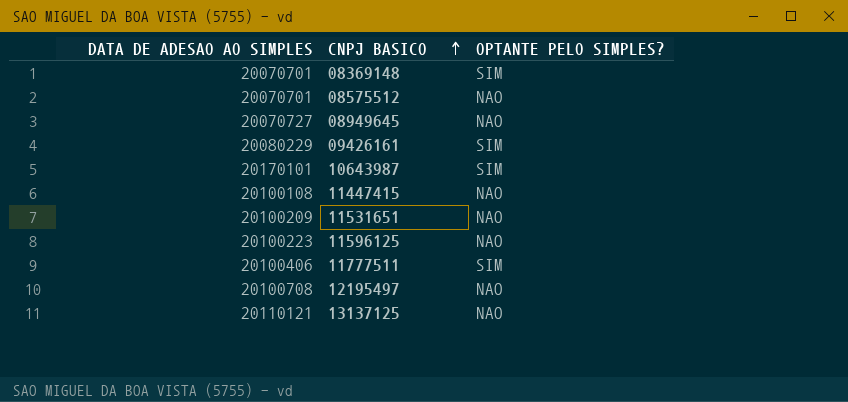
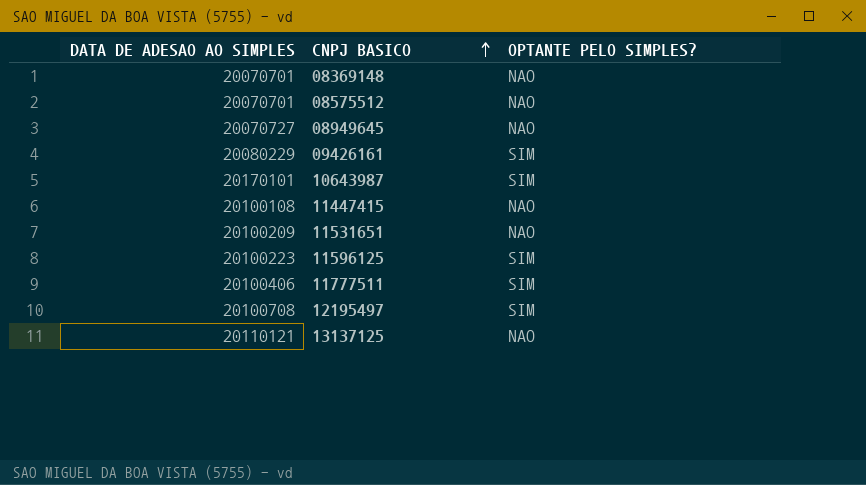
08369148 | OPTANTE PELO SIMPLES?: SIM -> NAO
11596125 | OPTANTE PELO SIMPLES?: NAO -> SIM
12195497 | OPTANTE PELO SIMPLES?: NAO -> SIM

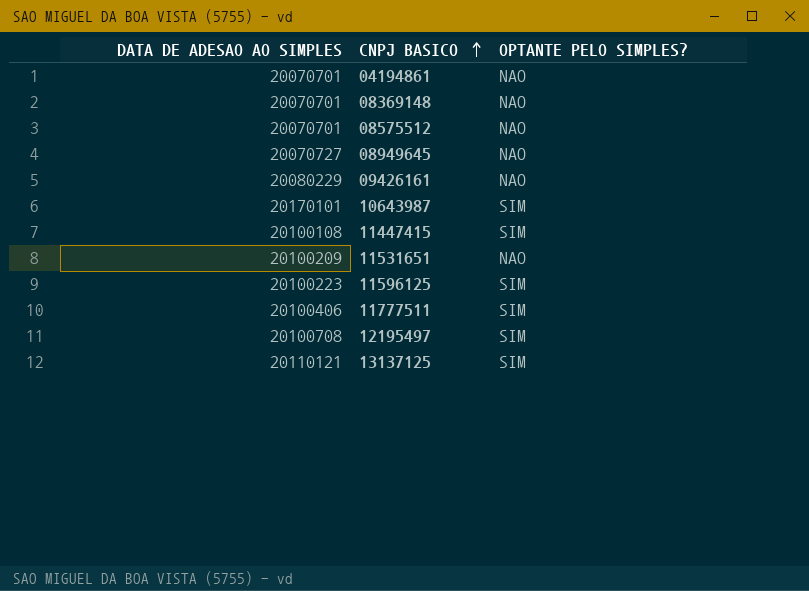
row 04194861: none -> 20070701 | NAO
09426161 | OPTANTE PELO SIMPLES?: SIM -> NAO
11447415 | OPTANTE PELO SIMPLES?: NAO -> SIM
13137125 | OPTANTE PELO SIMPLES?: NAO -> SIM

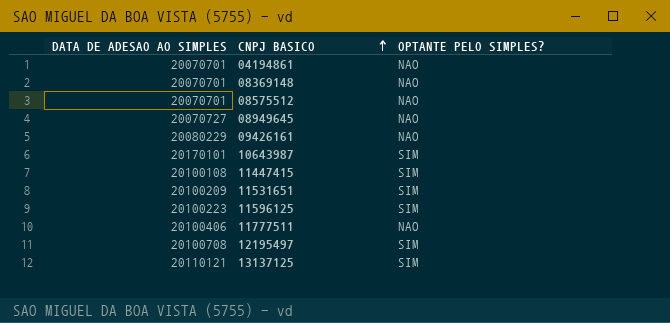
11531651 | OPTANTE PELO SIMPLES?: NAO -> SIM
11777511 | OPTANTE PELO SIMPLES?: SIM -> NAO

